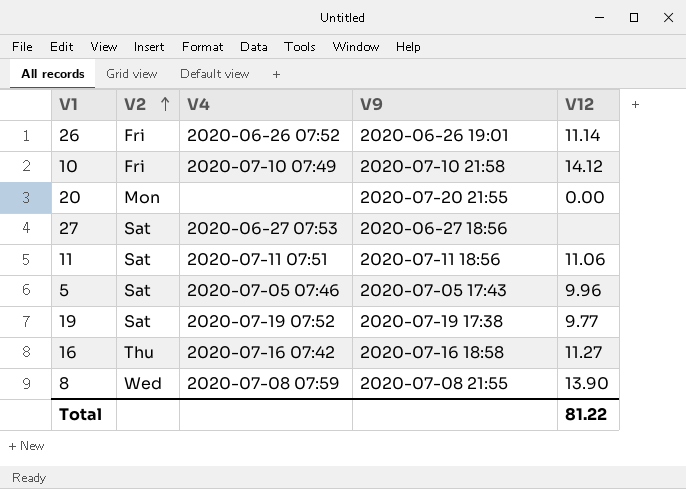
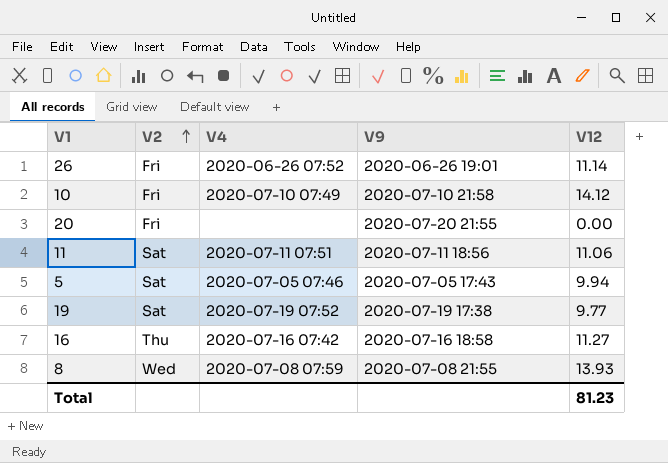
row 27: Sat | 2020-06-27 07:53 | 2020-06-27 18:56 | none -> none
20 | V2: Mon -> Fri
5 | V12: 9.96 -> 9.94
8 | V12: 13.90 -> 13.93
Total | V12: 81.22 -> 81.23

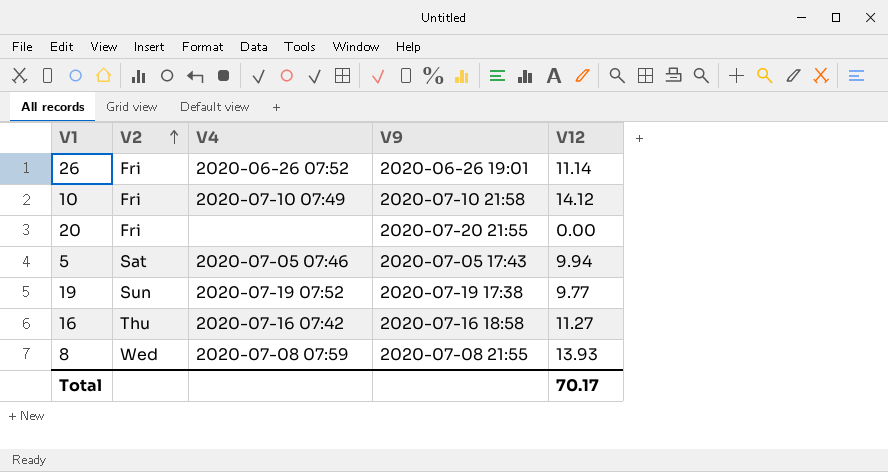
row 11: Sat | 2020-07-11 07:51 | 2020-07-11 18:56 | 11.06 -> none
19 | V2: Sat -> Sun
Total | V12: 81.23 -> 70.17

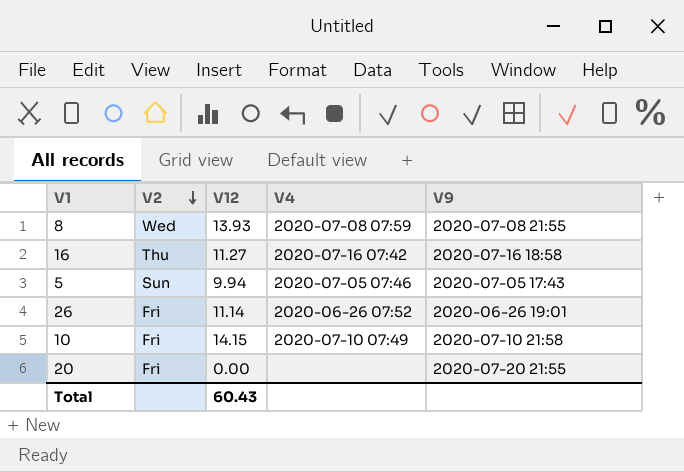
row order: V2 ascending -> V2 descending
column V12 | position: 5 -> 3
row 19: Sun | 2020-07-19 07:52 | 2020-07-19 17:38 | 9.77 -> none
5 | V2: Sat -> Sun
10 | V12: 14.12 -> 14.15
Total | V12: 70.17 -> 60.43

